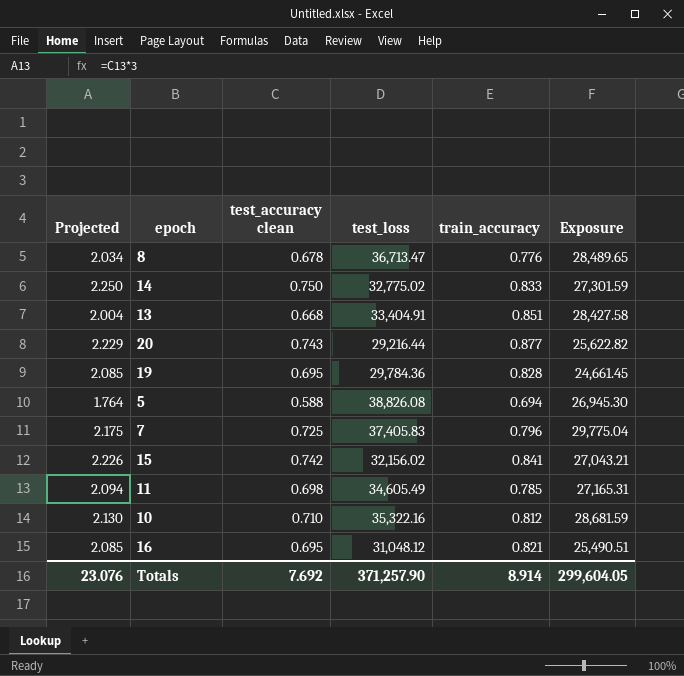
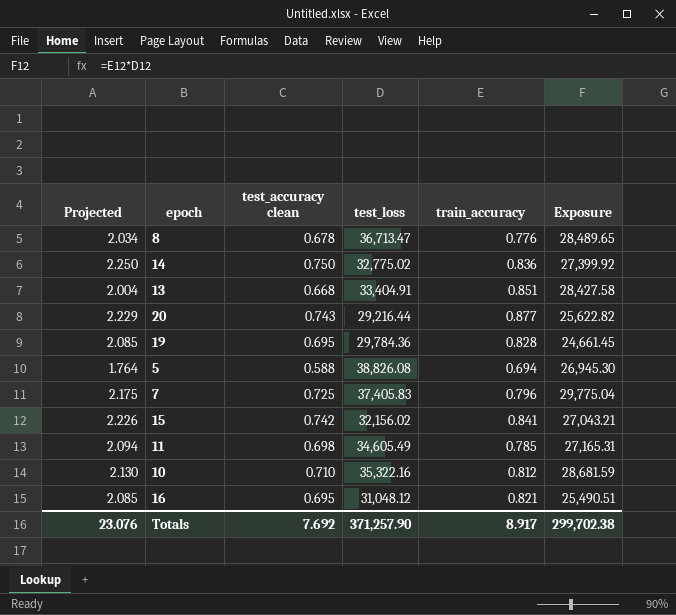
14 | train_accuracy: 0.833 -> 0.836
14 | Exposure: 27,301.59 -> 27,399.92
Totals | train_accuracy: 8.914 -> 8.917
Totals | Exposure: 299,604.05 -> 299,702.38

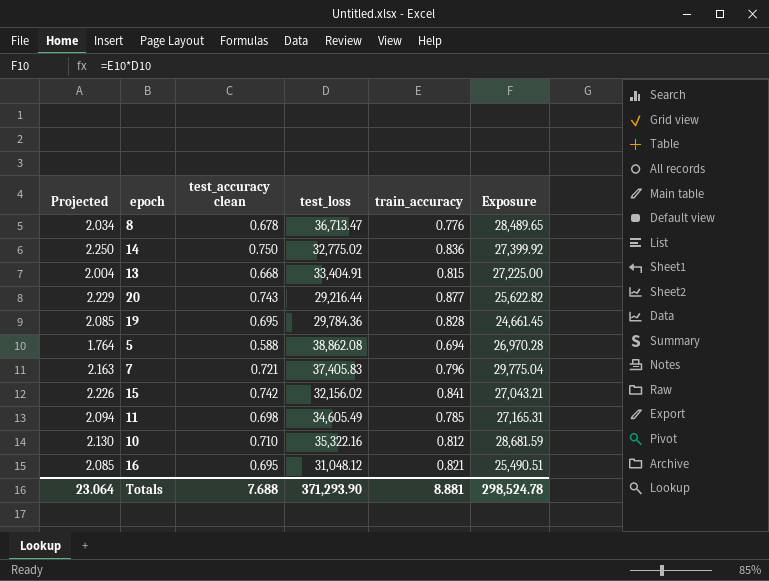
13 | train_accuracy: 0.851 -> 0.815
13 | Exposure: 28,427.58 -> 27,225.00
5 | test_loss: 38,826.08 -> 38,862.08
5 | Exposure: 26,945.30 -> 26,970.28
7 | Projected: 2.175 -> 2.163
7 | test_accuracy clean: 0.725 -> 0.721
Totals | Projected: 23.076 -> 23.064
Totals | test_accuracy clean: 7.692 -> 7.688
Totals | test_loss: 371,257.90 -> 371,293.90
Totals | train_accuracy: 8.917 -> 8.881
Totals | Exposure: 299,702.38 -> 298,524.78

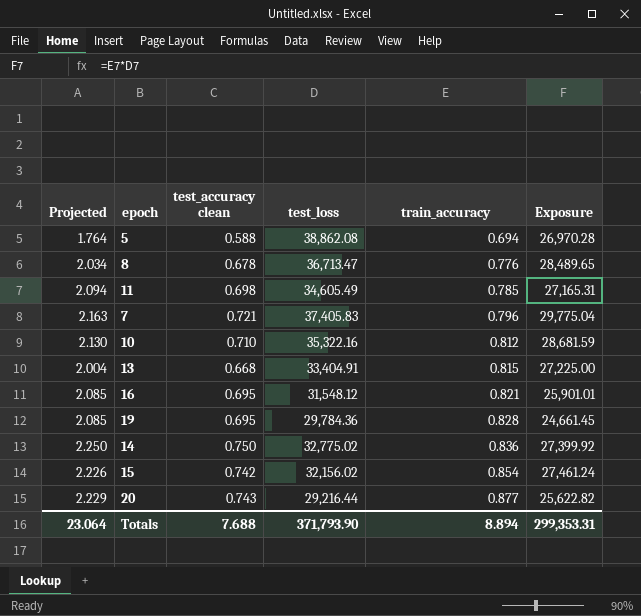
row order: none -> train_accuracy ascending
16 | test_loss: 31,048.12 -> 31,548.12
16 | Exposure: 25,490.51 -> 25,901.01
15 | train_accuracy: 0.841 -> 0.854
15 | Exposure: 27,043.21 -> 27,461.24
Totals | test_loss: 371,293.90 -> 371,793.90
Totals | train_accuracy: 8.881 -> 8.894
Totals | Exposure: 298,524.78 -> 299,353.31

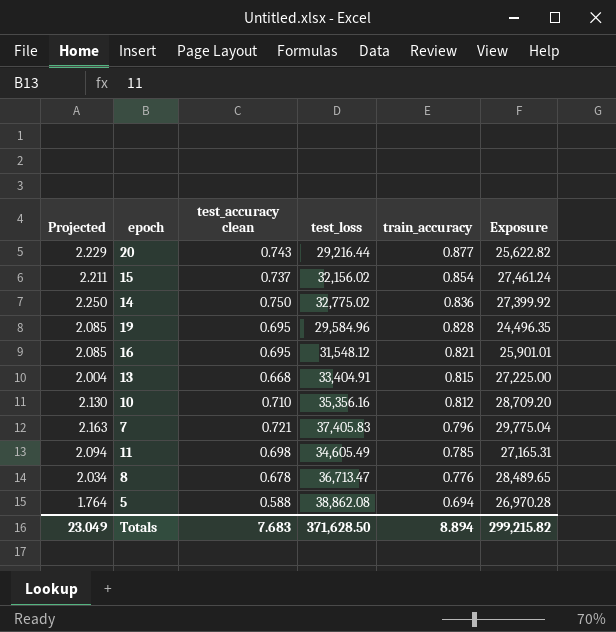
row order: train_accuracy ascending -> train_accuracy descending
15 | Projected: 2.226 -> 2.211
15 | test_accuracy clean: 0.742 -> 0.737
19 | test_loss: 29,784.36 -> 29,584.96
19 | Exposure: 24,661.45 -> 24,496.35
10 | test_loss: 35,322.16 -> 35,356.16
10 | Exposure: 28,681.59 -> 28,709.20
Totals | Projected: 23.064 -> 23.049
Totals | test_accuracy clean: 7.688 -> 7.683
Totals | test_loss: 371,793.90 -> 371,628.50
Totals | Exposure: 299,353.31 -> 299,215.82

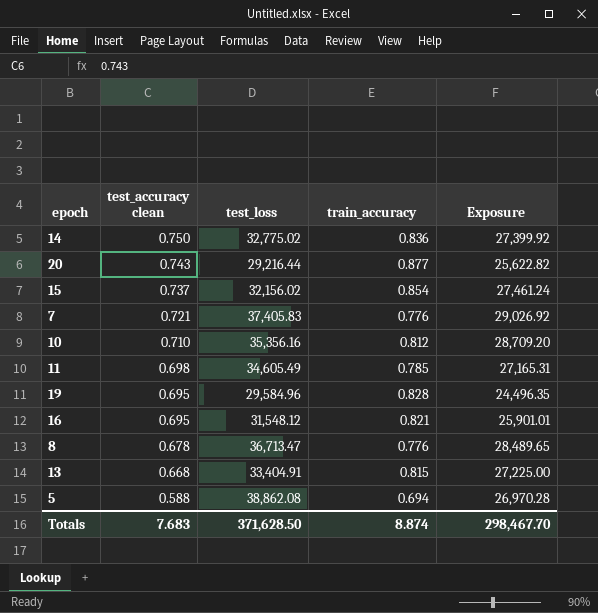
row order: train_accuracy descending -> test_accuracy clean descending
column Projected | formula: [test_accuracy clean] * 3 -> none
7 | train_accuracy: 0.796 -> 0.776
7 | Exposure: 29,775.04 -> 29,026.92
Totals | train_accuracy: 8.894 -> 8.874
Totals | Exposure: 299,215.82 -> 298,467.70

